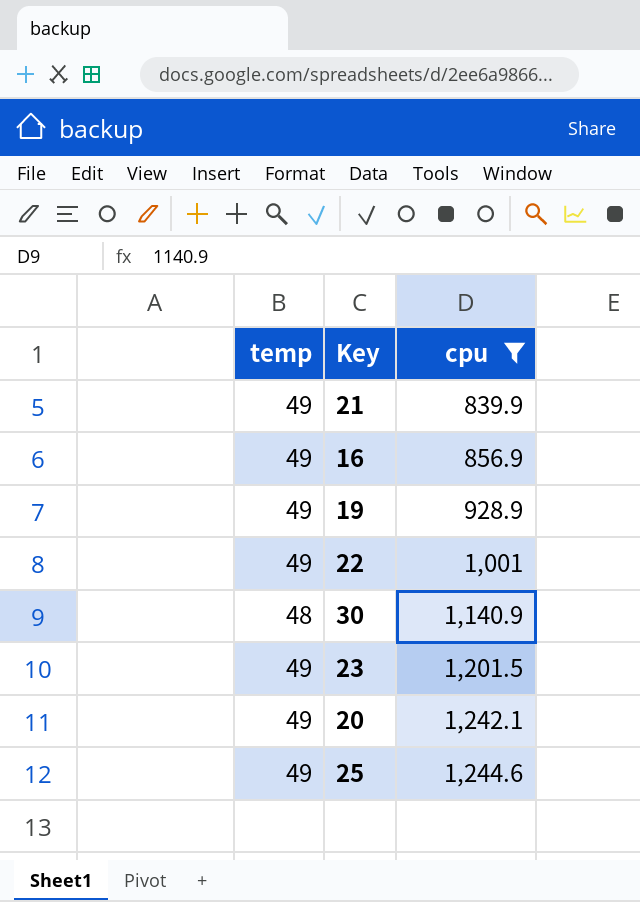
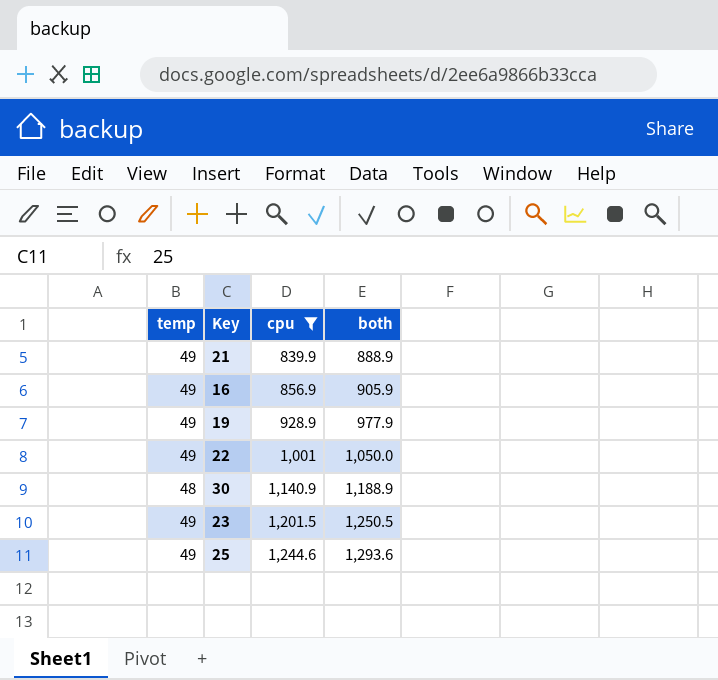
column both | formula: none -> [temp] + [cpu]
row 20: 49 | 1,242.1 -> none

